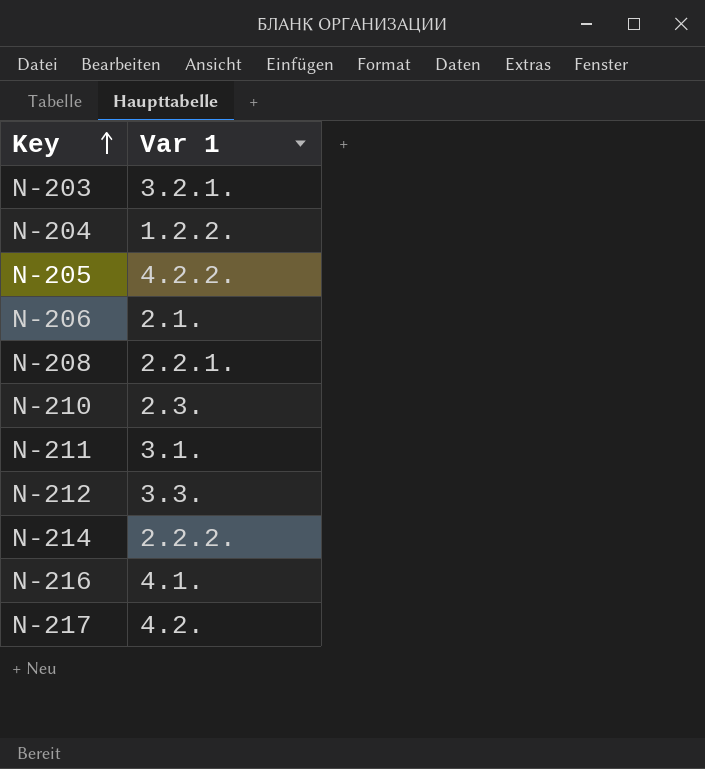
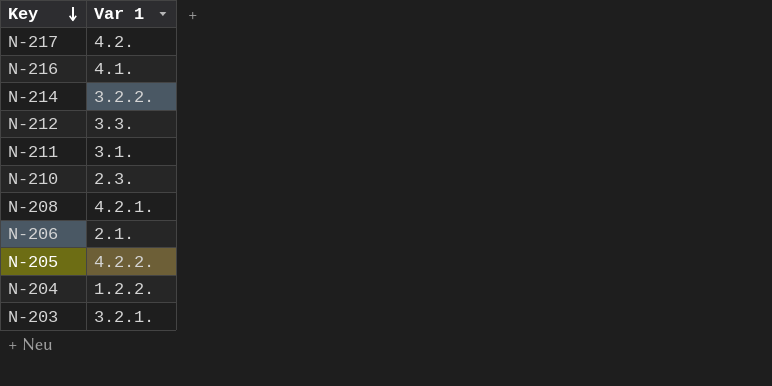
row order: Key ascending -> Key descending
N-214 | Var 1: 2.2.2. -> 3.2.2.
N-208 | Var 1: 2.2.1. -> 4.2.1.

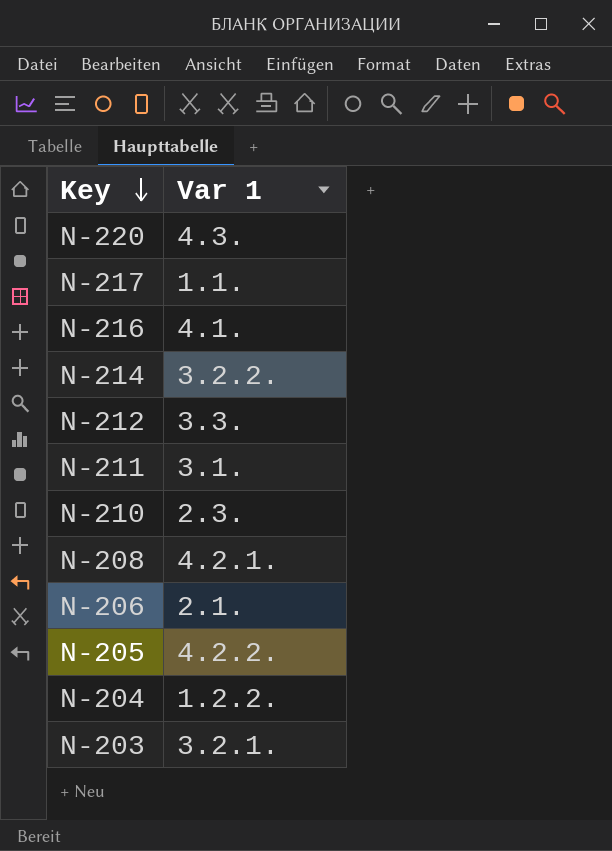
row N-220: none -> 4.3.
N-217 | Var 1: 4.2. -> 1.1.

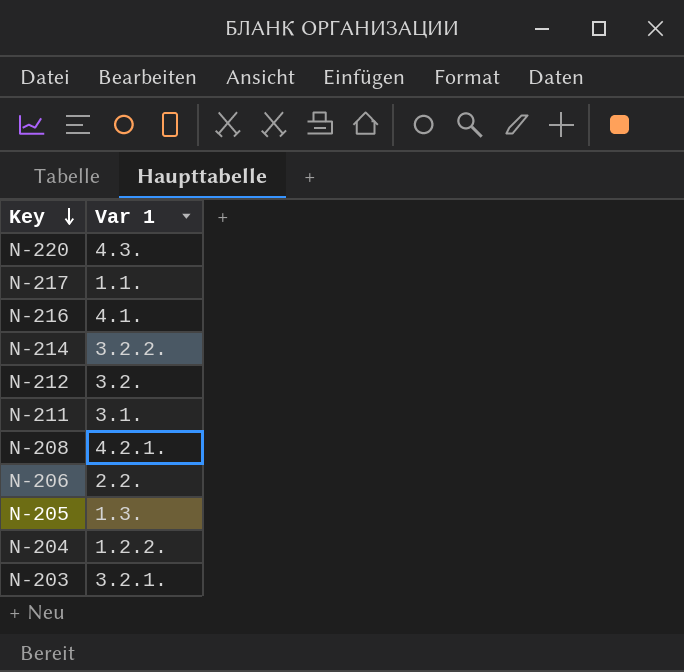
row N-210: 2.3. -> none
N-212 | Var 1: 3.3. -> 3.2.
N-206 | Var 1: 2.1. -> 2.2.
N-205 | Var 1: 4.2.2. -> 1.3.

